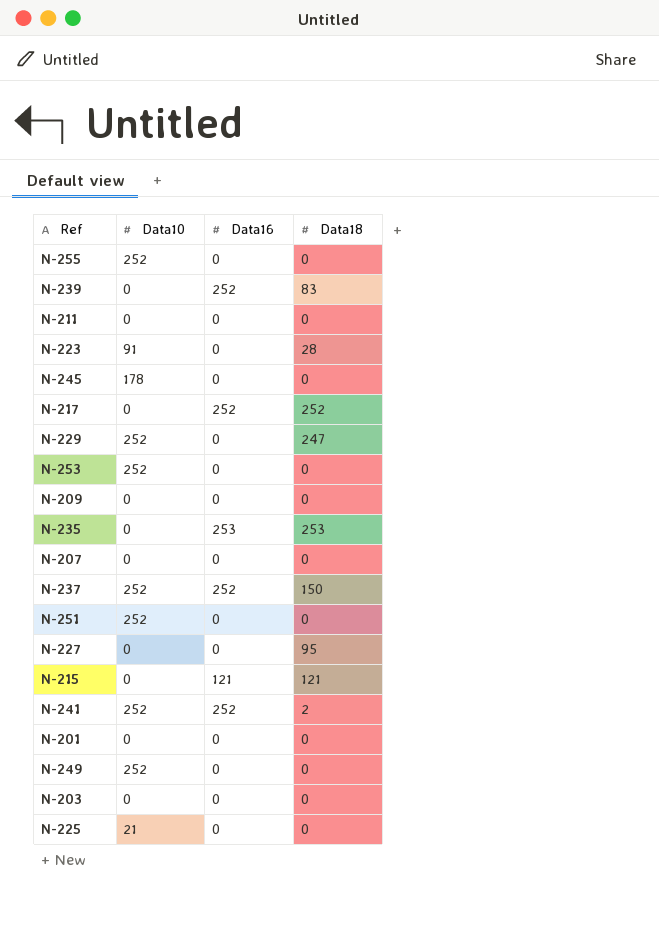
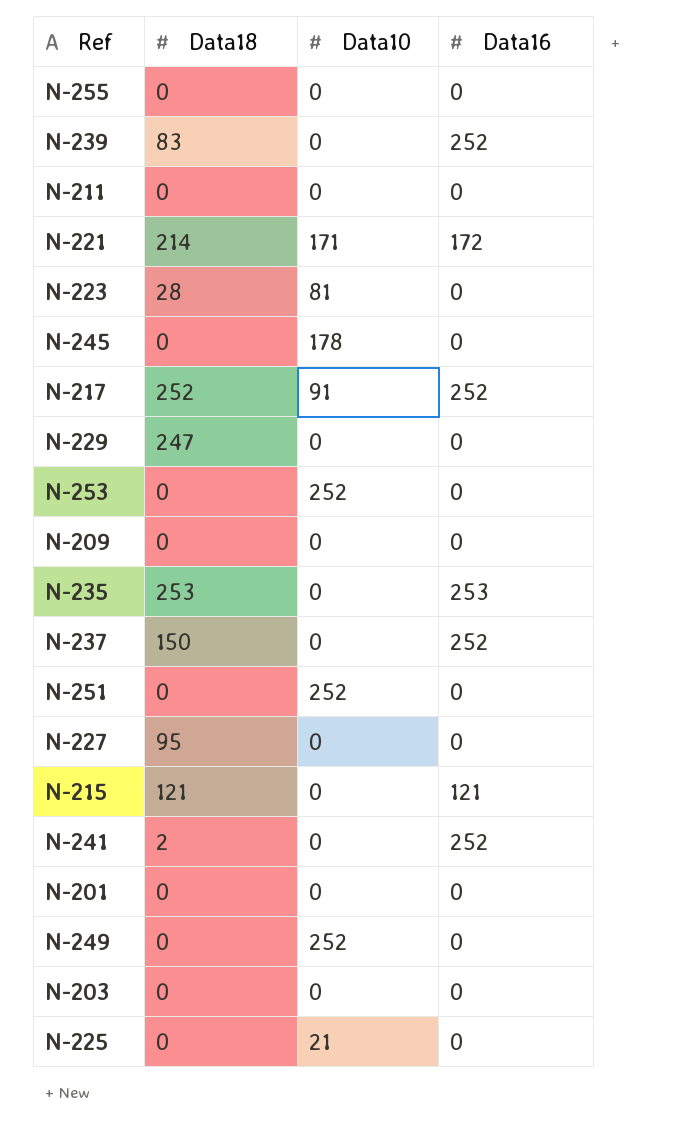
column Data18 | position: 4 -> 2
row N-207: 0 | 0 | 0 -> none
N-255 | Data10: 252 -> 0
row N-221: none -> 214 | 171 | 172
N-223 | Data10: 91 -> 81
N-217 | Data10: 0 -> 91
N-229 | Data10: 252 -> 0
N-237 | Data10: 252 -> 0
N-241 | Data10: 252 -> 0

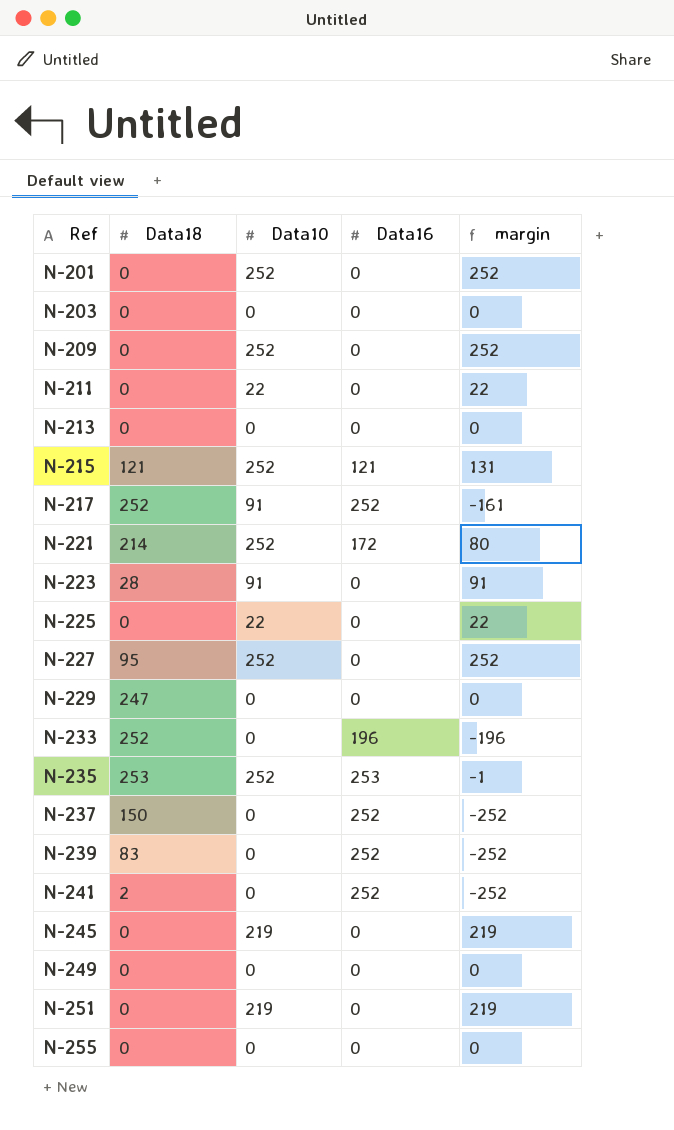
row order: none -> Ref ascending
column margin | formula: none -> [Data10] - [Data16]
row N-253: 0 | 252 | 0 -> none
N-201 | Data10: 0 -> 252
N-209 | Data10: 0 -> 252
N-211 | Data10: 0 -> 22
row N-213: none -> 0 | 0 | 0 | 0
N-215 | Data10: 0 -> 252
N-221 | Data10: 171 -> 252
N-223 | Data10: 81 -> 91
N-225 | Data10: 21 -> 22
N-227 | Data10: 0 -> 252
row N-233: none -> 252 | 0 | 196 | -196
N-235 | Data10: 0 -> 252
N-245 | Data10: 178 -> 219
N-249 | Data10: 252 -> 0
N-251 | Data10: 252 -> 219

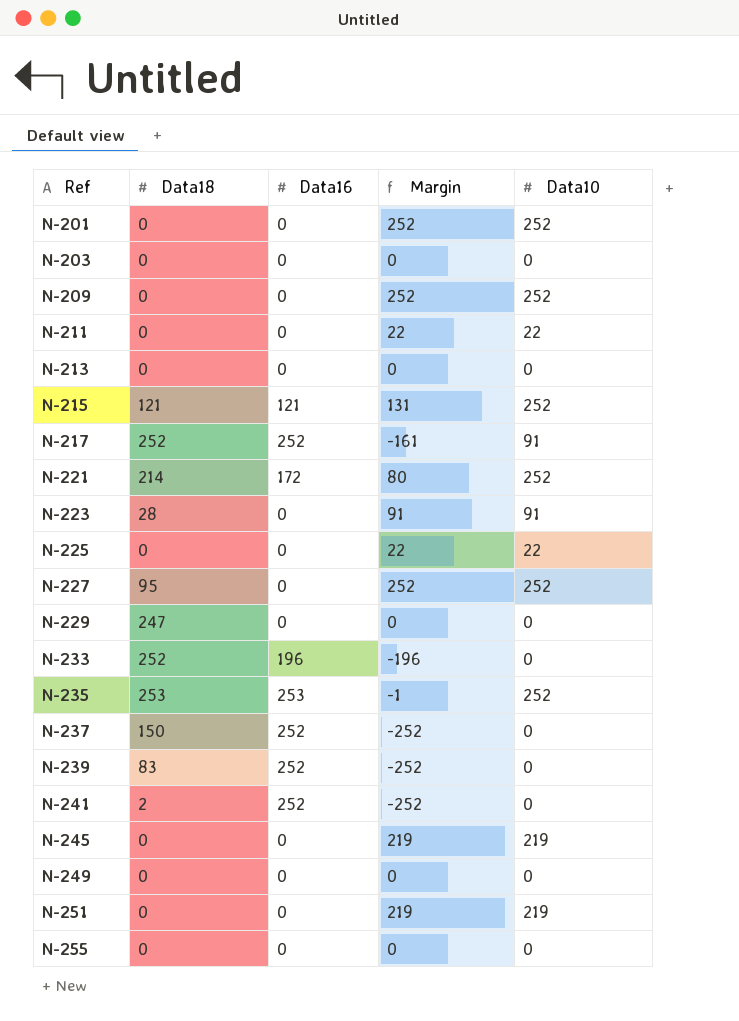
column name: margin -> Margin
column Data10 | position: 3 -> 5

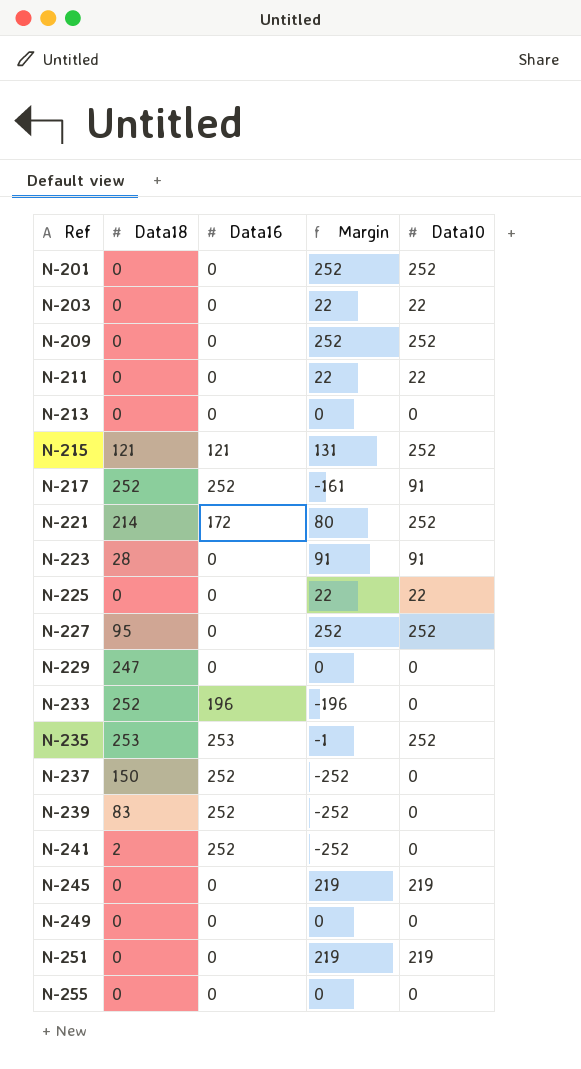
N-203 | Margin: 0 -> 22
N-203 | Data10: 0 -> 22

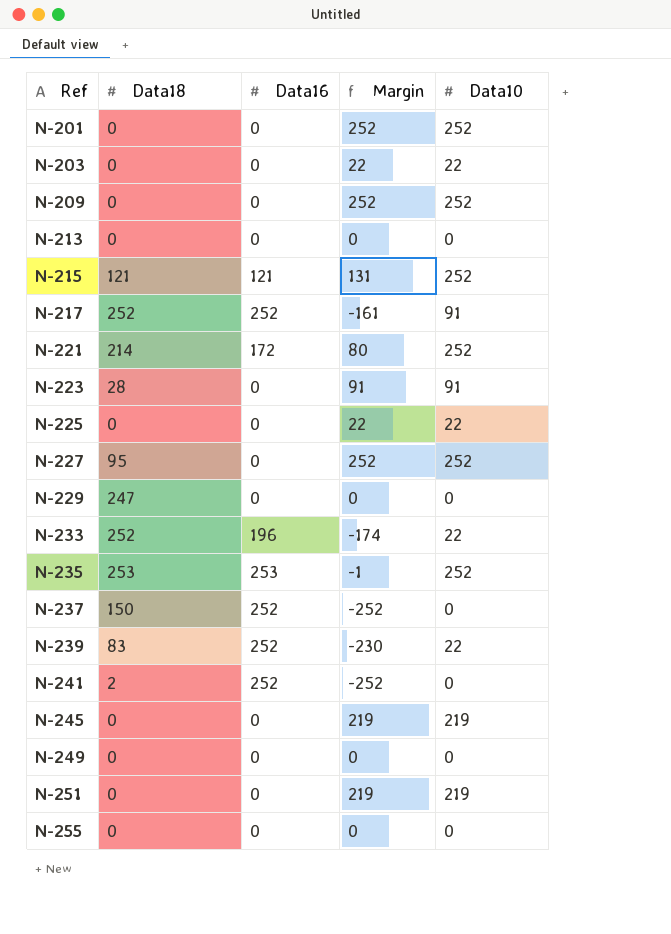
row N-211: 0 | 0 | 22 | 22 -> none
N-233 | Margin: -196 -> -174
N-233 | Data10: 0 -> 22
N-239 | Margin: -252 -> -230
N-239 | Data10: 0 -> 22

